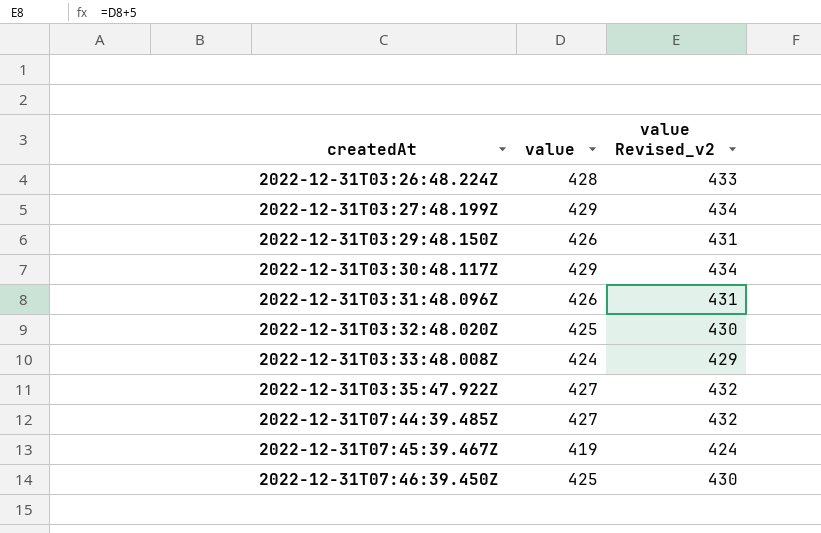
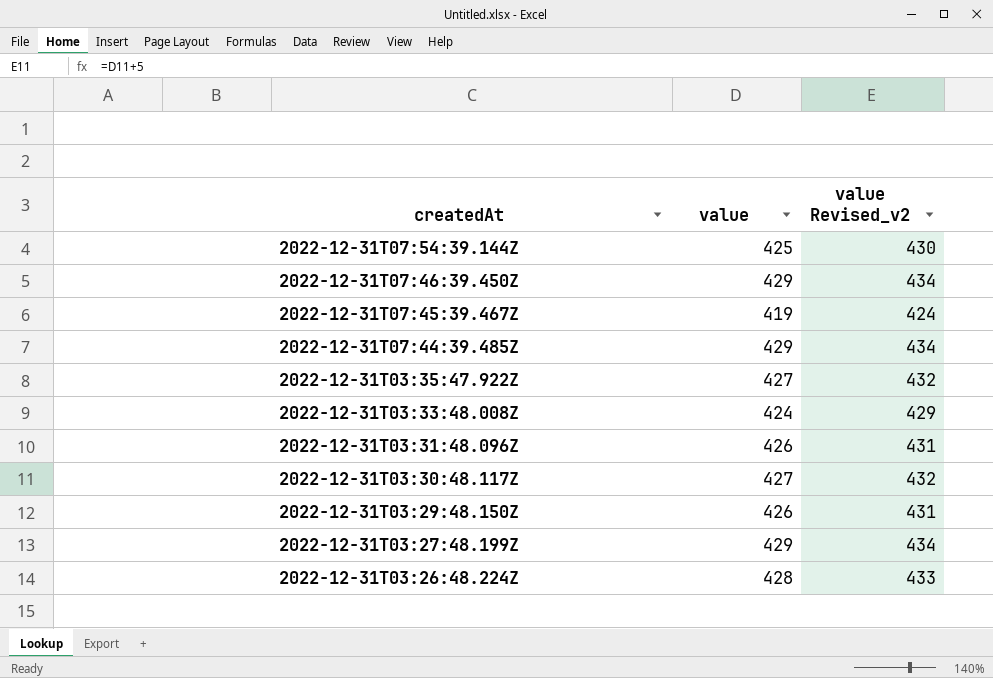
row order: createdAt ascending -> createdAt descending
row 2022-12-31T03:32:48.020Z: 425 | 430 -> none
row 2022-12-31T07:54:39.144Z: none -> 425 | 430
2022-12-31T07:46:39.450Z | value: 425 -> 429
2022-12-31T07:46:39.450Z | value Revised_v2: 430 -> 434
2022-12-31T07:44:39.485Z | value: 427 -> 429
2022-12-31T07:44:39.485Z | value Revised_v2: 432 -> 434
2022-12-31T03:30:48.117Z | value: 429 -> 427
2022-12-31T03:30:48.117Z | value Revised_v2: 434 -> 432

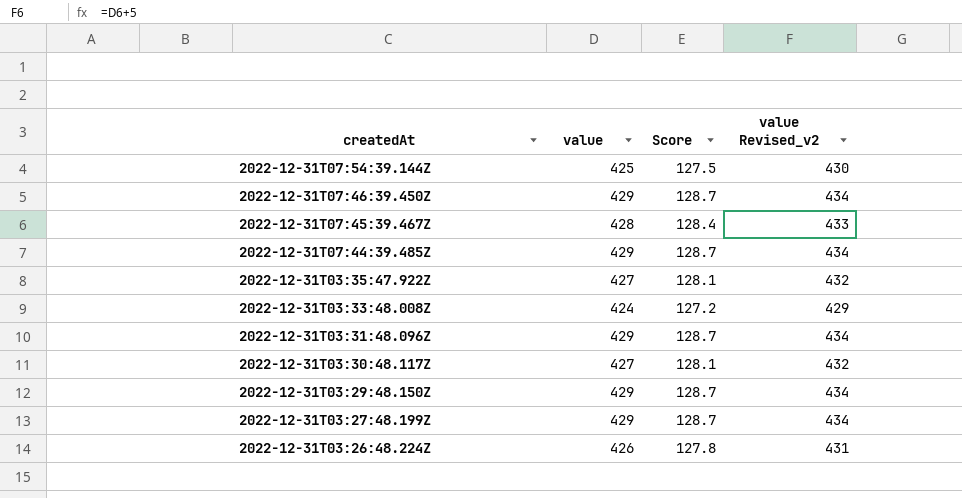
column Score | formula: none -> [value] * 0.3
2022-12-31T07:45:39.467Z | value: 419 -> 428
2022-12-31T07:45:39.467Z | value Revised_v2: 424 -> 433
2022-12-31T03:31:48.096Z | value: 426 -> 429
2022-12-31T03:31:48.096Z | value Revised_v2: 431 -> 434
2022-12-31T03:29:48.150Z | value: 426 -> 429
2022-12-31T03:29:48.150Z | value Revised_v2: 431 -> 434
2022-12-31T03:26:48.224Z | value: 428 -> 426
2022-12-31T03:26:48.224Z | value Revised_v2: 433 -> 431

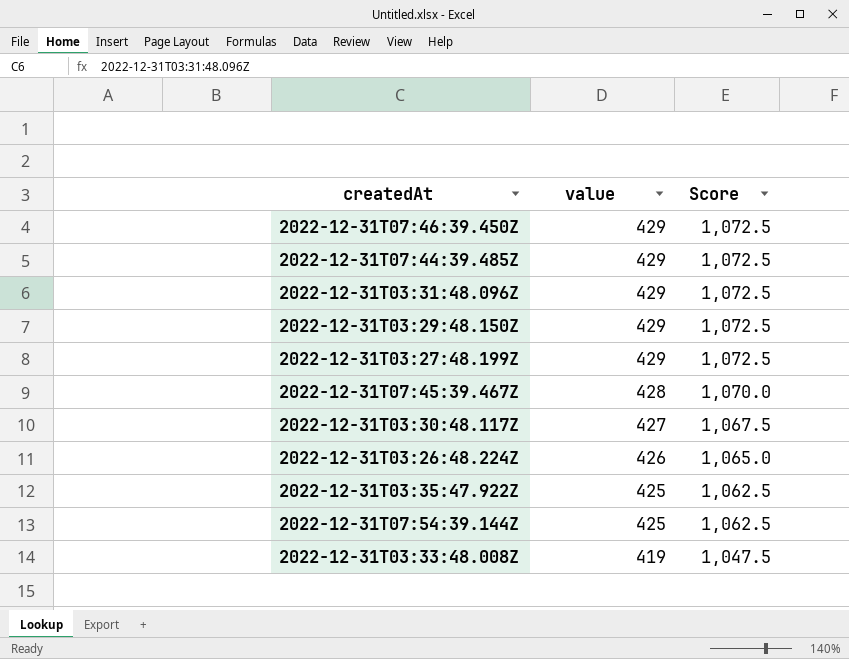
row order: createdAt descending -> value descending
column value Revised_v2 | formula: [value] + 5 -> none
column Score | formula: [value] * 0.3 -> [value] * 2.5
2022-12-31T03:35:47.922Z | value: 427 -> 425
2022-12-31T03:33:48.008Z | value: 424 -> 419

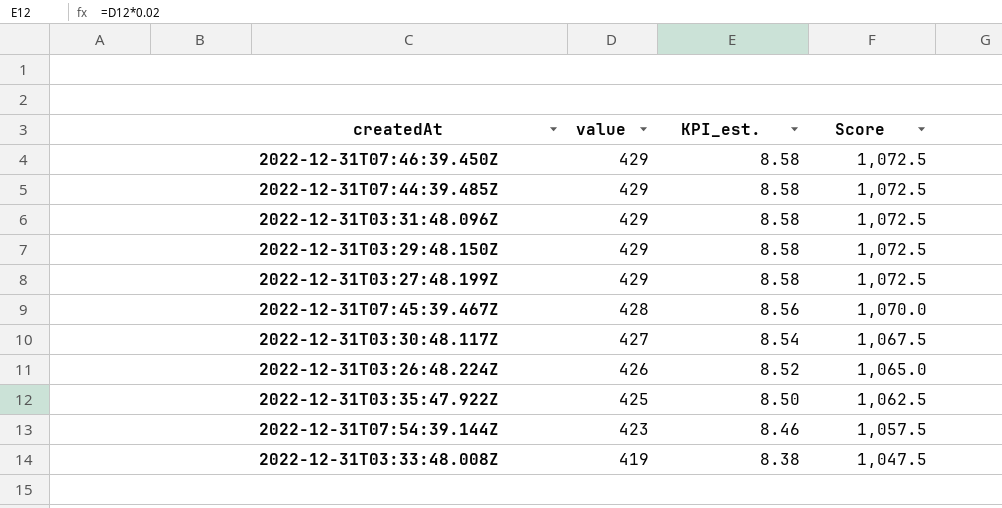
column KPI_est. | formula: none -> [value] * 0.02
2022-12-31T07:54:39.144Z | value: 425 -> 423
2022-12-31T07:54:39.144Z | Score: 1,062.5 -> 1,057.5

